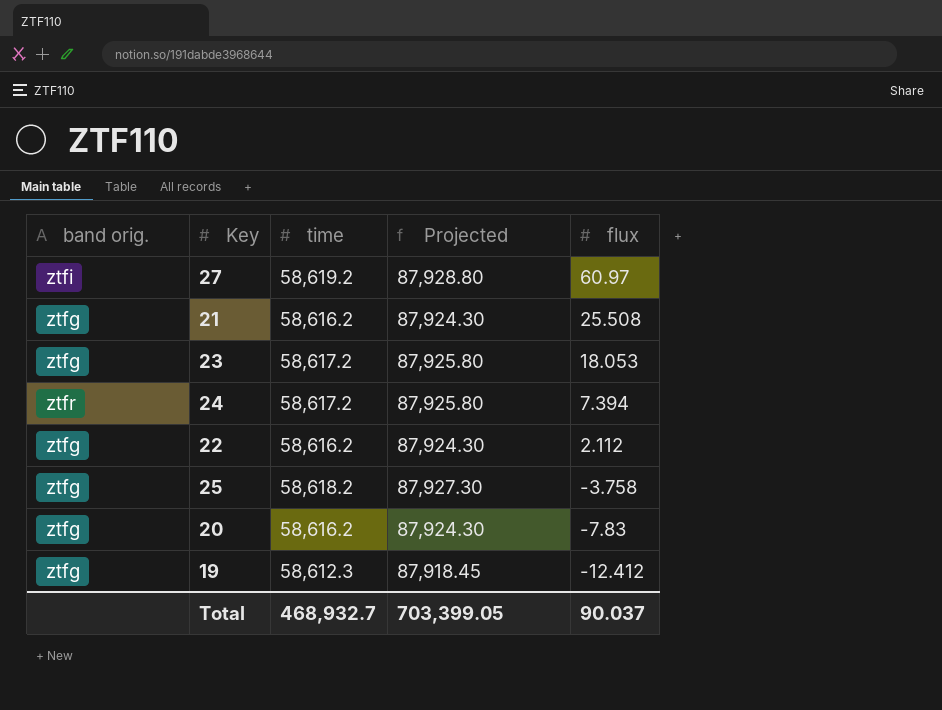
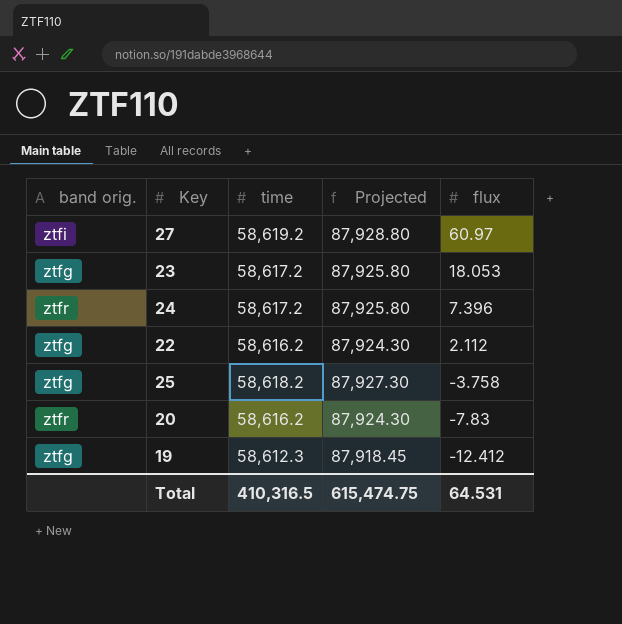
row 21: ztfg | 58,616.2 | 87,924.30 | 25.508 -> none
24 | flux: 7.394 -> 7.396
20 | band orig.: ztfg -> ztfr
Total | time: 468,932.7 -> 410,316.5
Total | Projected: 703,399.05 -> 615,474.75
Total | flux: 90.037 -> 64.531

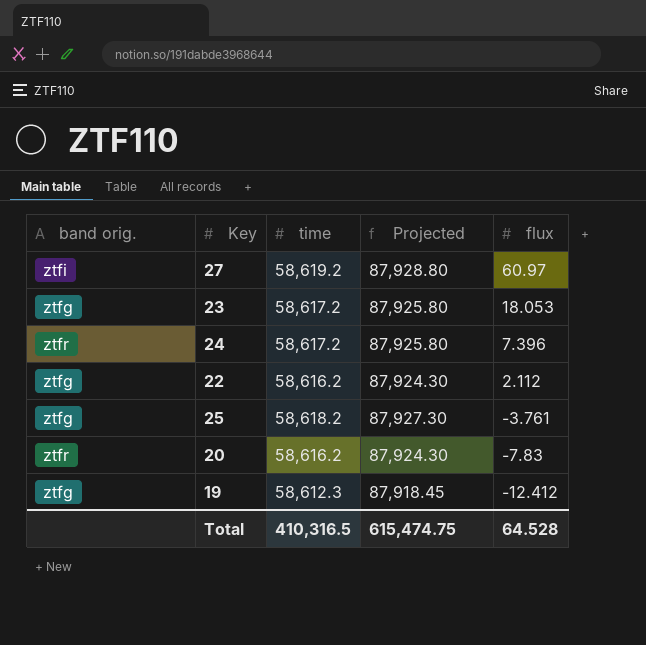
25 | flux: -3.758 -> -3.761
Total | flux: 64.531 -> 64.528

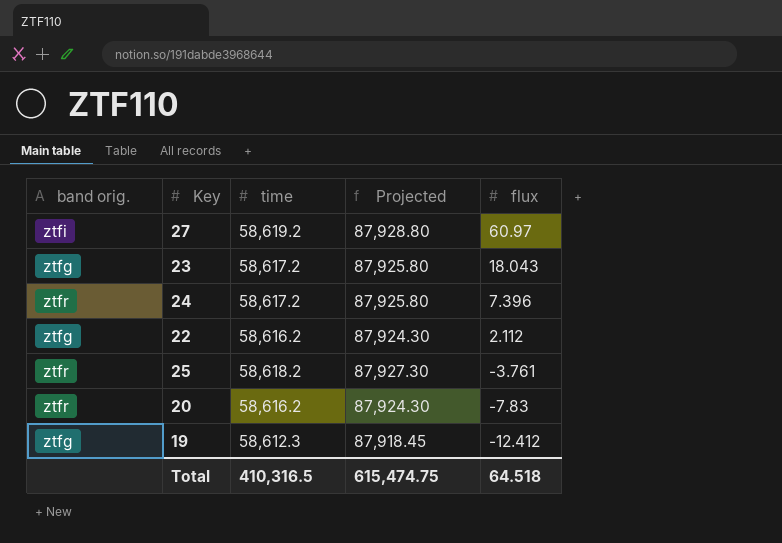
23 | flux: 18.053 -> 18.043
25 | band orig.: ztfg -> ztfr
Total | flux: 64.528 -> 64.518

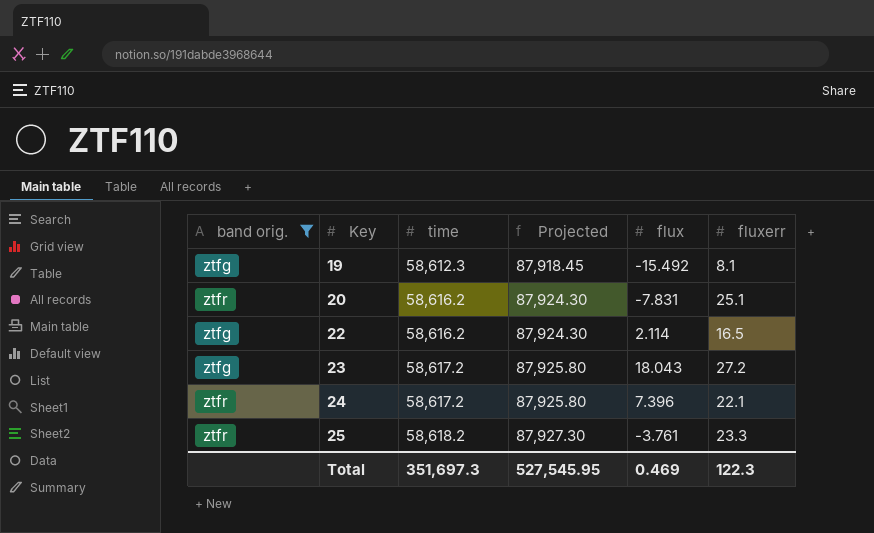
filter: none -> band orig. != ztfi
row order: flux descending -> Key ascending
column fluxerr | position: none -> 6
19 | flux: -12.412 -> -15.492
20 | flux: -7.83 -> -7.831
22 | flux: 2.112 -> 2.114
Total | time: 410,316.5 -> 351,697.3
Total | Projected: 615,474.75 -> 527,545.95
Total | flux: 64.518 -> 0.469

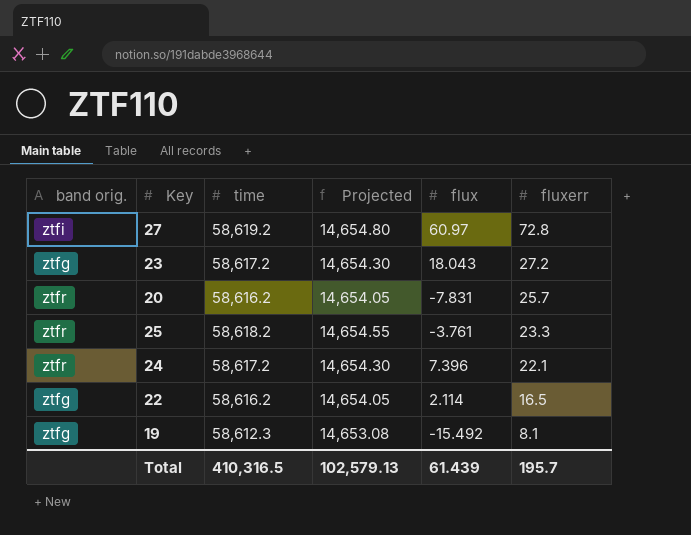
filter: band orig. != ztfi -> none
row order: Key ascending -> fluxerr descending
column Projected | formula: [time] * 1.5 -> [time] * 0.25
20 | fluxerr: 25.1 -> 25.7
Total | time: 351,697.3 -> 410,316.5
Total | Projected: 527,545.95 -> 102,579.13
Total | flux: 0.469 -> 61.439
Total | fluxerr: 122.3 -> 195.7

